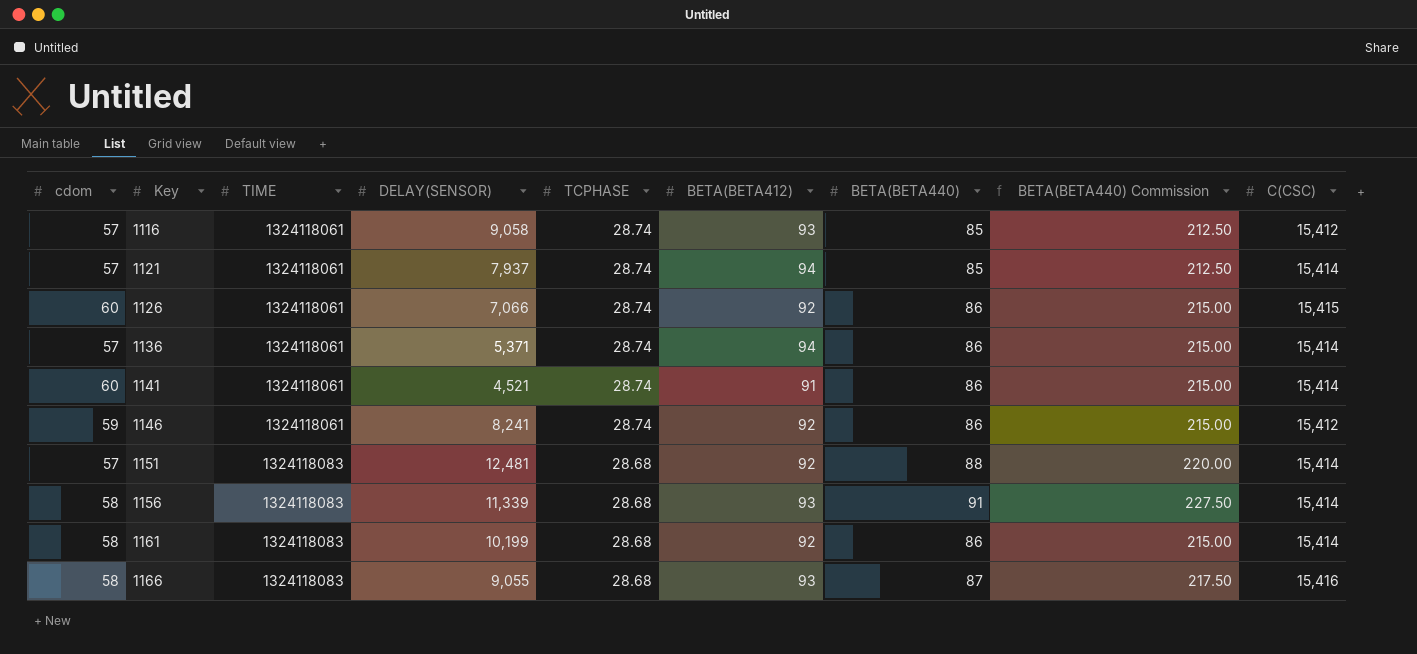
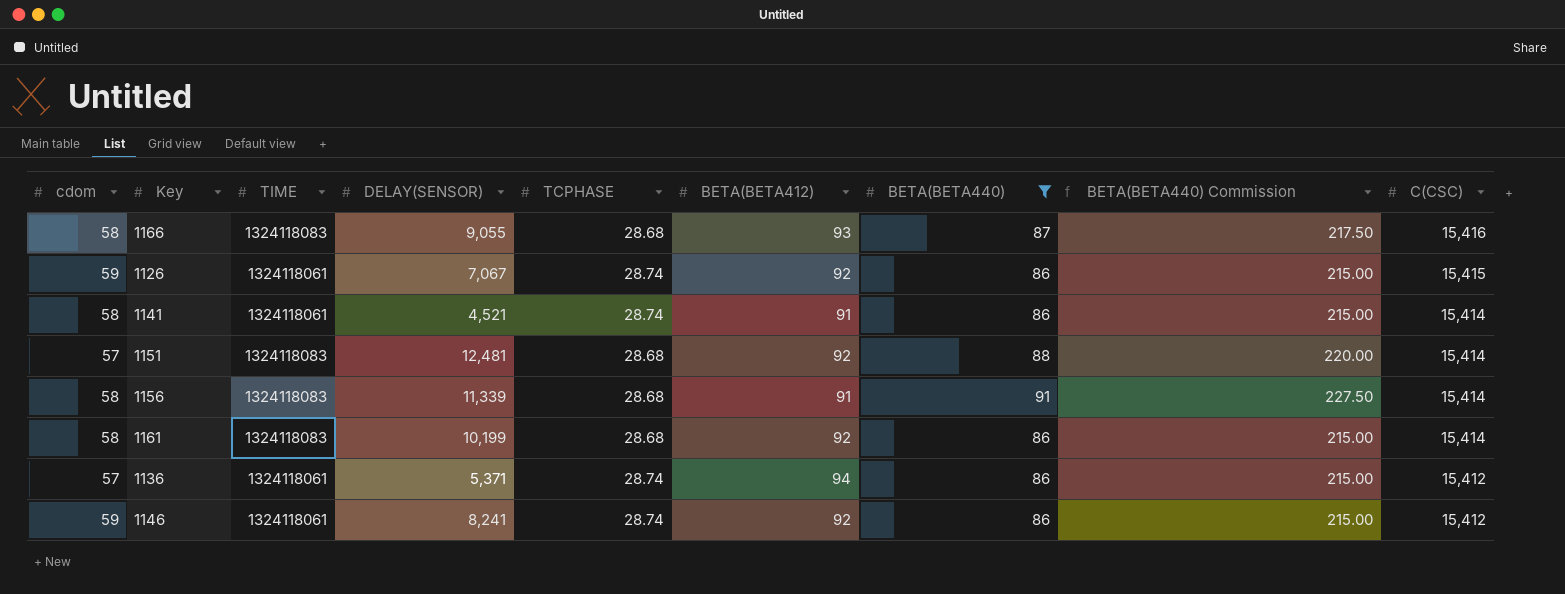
filter: none -> BETA(BETA440) != 85
row order: Key ascending -> C(CSC) descending
1126 | cdom: 60 -> 59
1126 | DELAY(SENSOR): 7,066 -> 7,067
1141 | cdom: 60 -> 58
1156 | BETA(BETA412): 93 -> 91
1136 | C(CSC): 15,414 -> 15,412

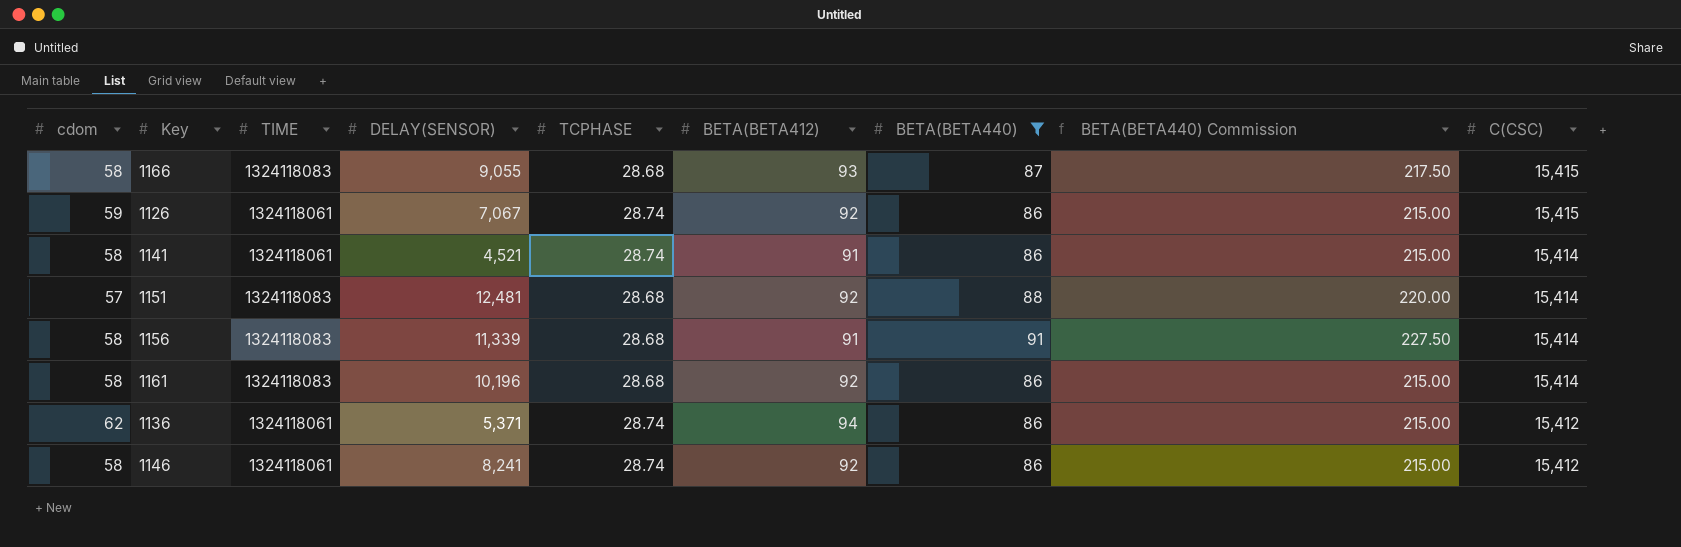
1166 | C(CSC): 15,416 -> 15,415
1161 | DELAY(SENSOR): 10,199 -> 10,196
1136 | cdom: 57 -> 62
1146 | cdom: 59 -> 58

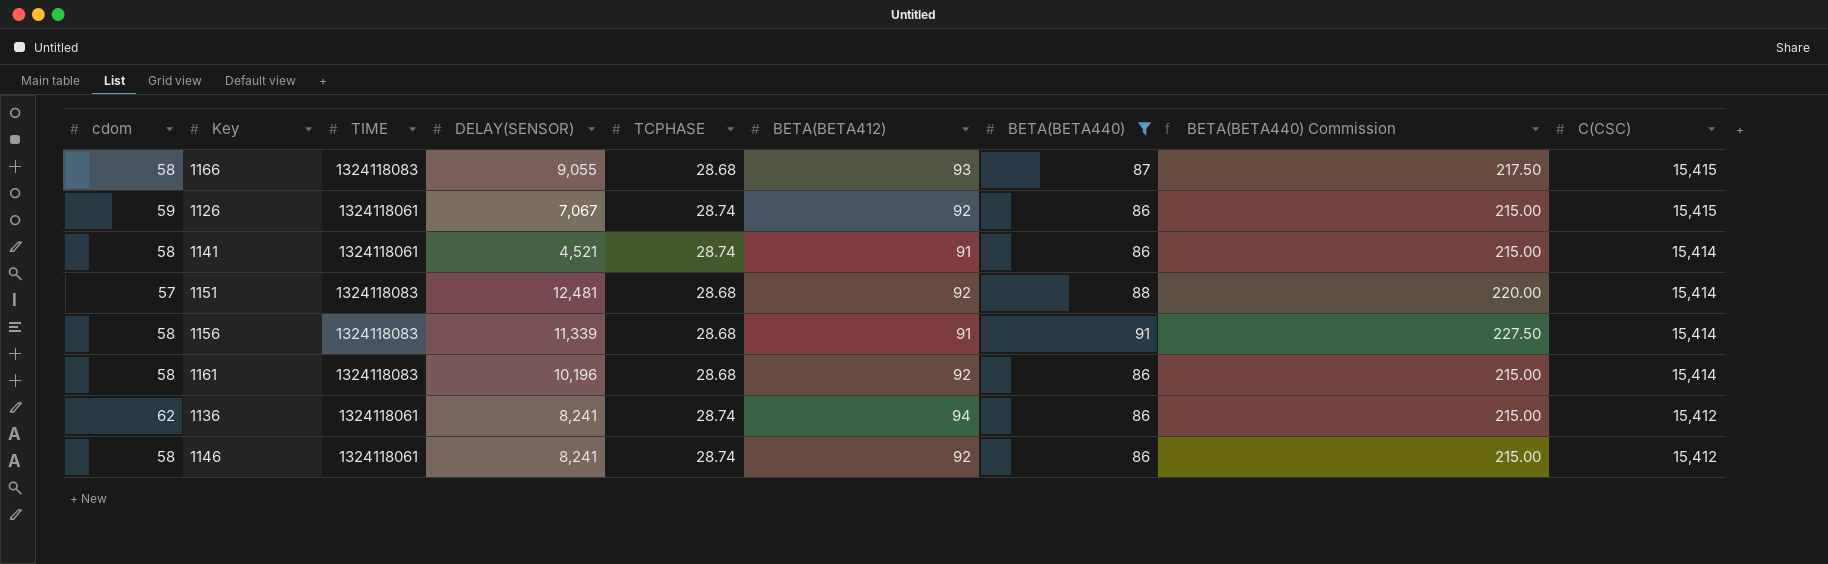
1136 | DELAY(SENSOR): 5,371 -> 8,241

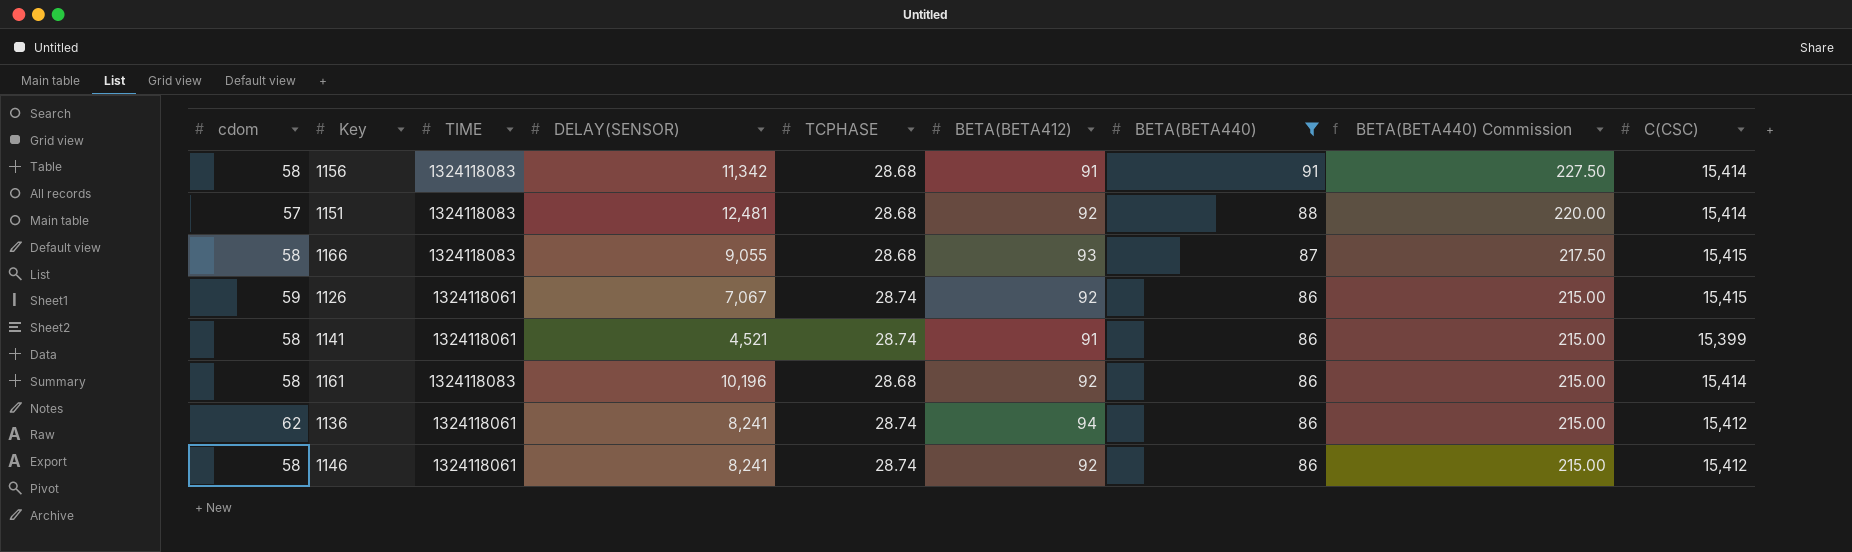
row order: C(CSC) descending -> BETA(BETA440) descending
1156 | DELAY(SENSOR): 11,339 -> 11,342
1141 | C(CSC): 15,414 -> 15,399

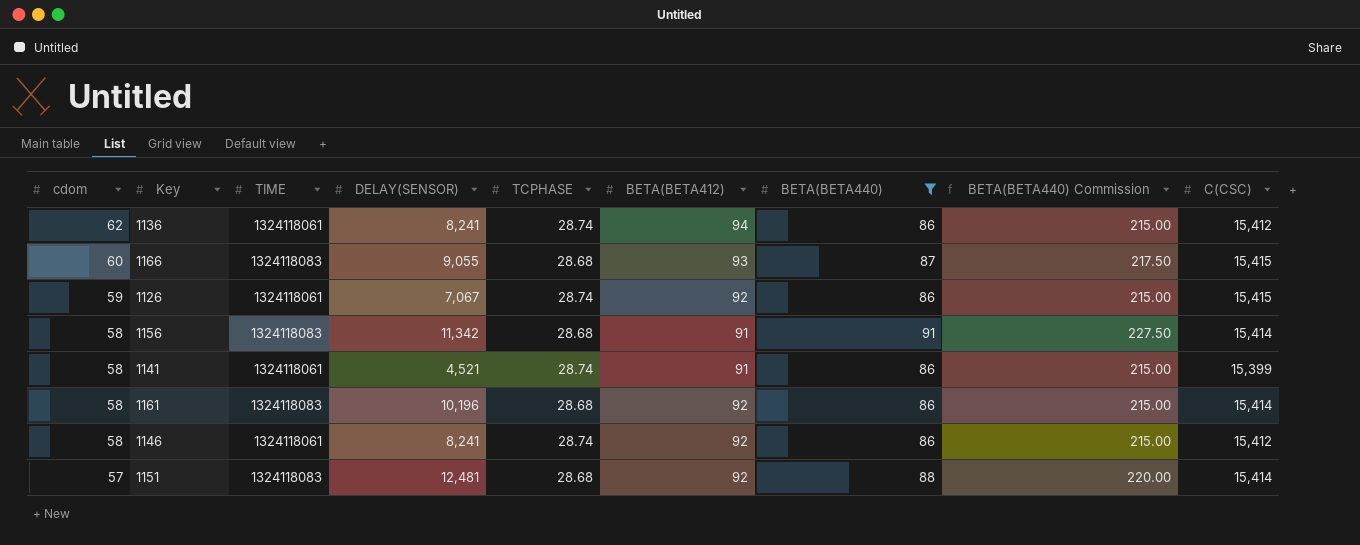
row order: BETA(BETA440) descending -> cdom descending
1166 | cdom: 58 -> 60

